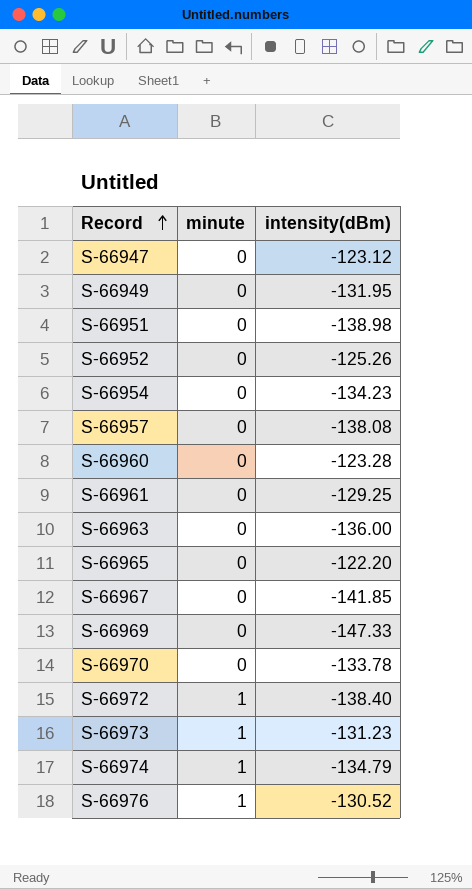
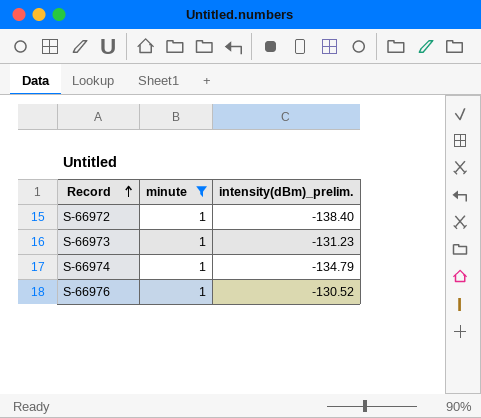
filter: none -> minute = 1
column name: intensity(dBm) -> intensity(dBm)_prelim.

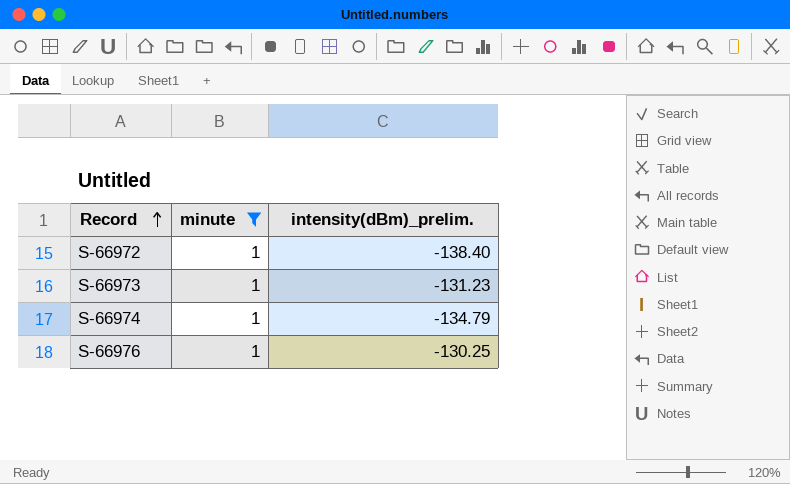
S-66976 | intensity(dBm)_prelim.: -130.52 -> -130.25

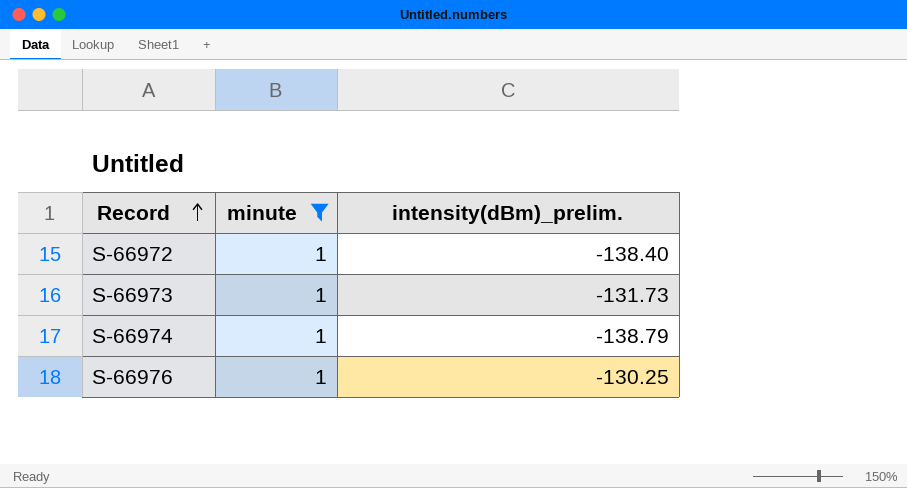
S-66973 | intensity(dBm)_prelim.: -131.23 -> -131.73
S-66974 | intensity(dBm)_prelim.: -134.79 -> -138.79

